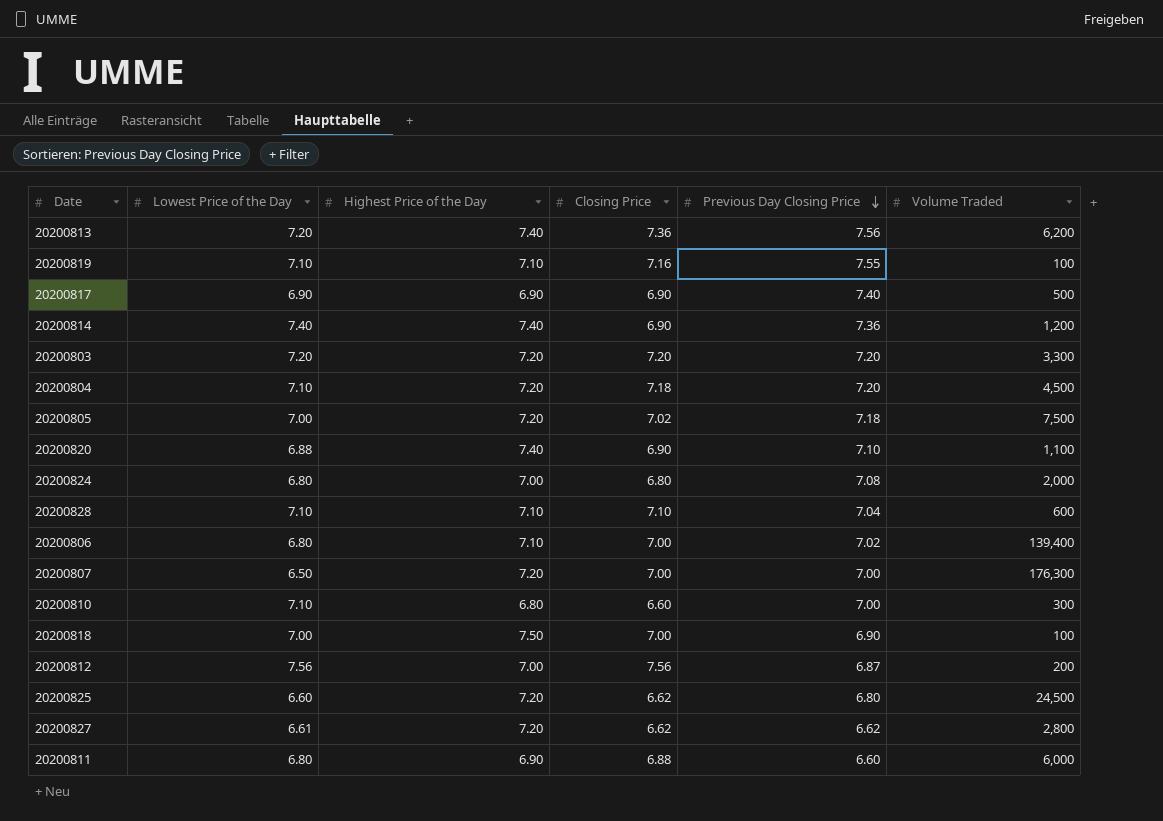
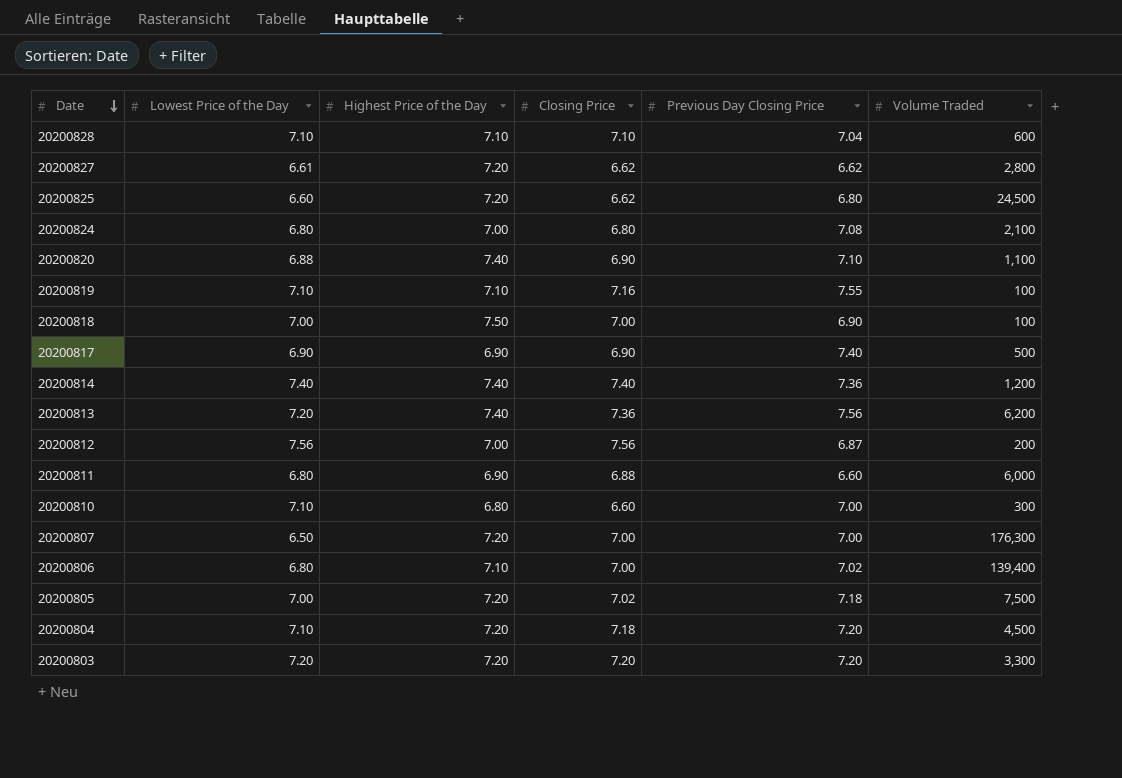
row order: Previous Day Closing Price descending -> Date descending
20200824 | Volume Traded: 2,000 -> 2,100
20200814 | Closing Price: 6.90 -> 7.40

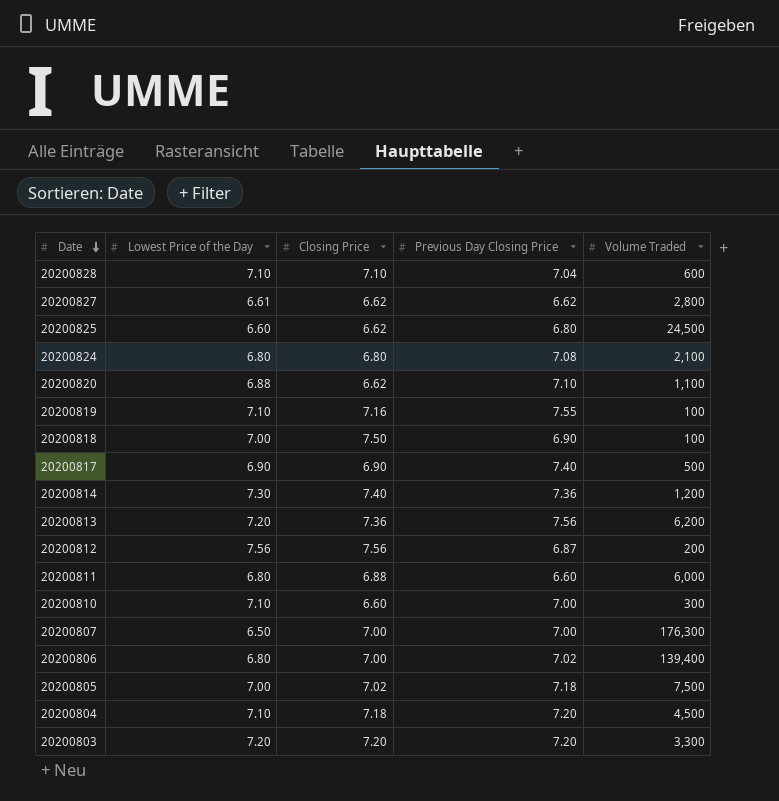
column Highest Price of the Day | position: 3 -> none
20200820 | Closing Price: 6.90 -> 6.62
20200818 | Closing Price: 7.00 -> 7.50
20200814 | Lowest Price of the Day: 7.40 -> 7.30

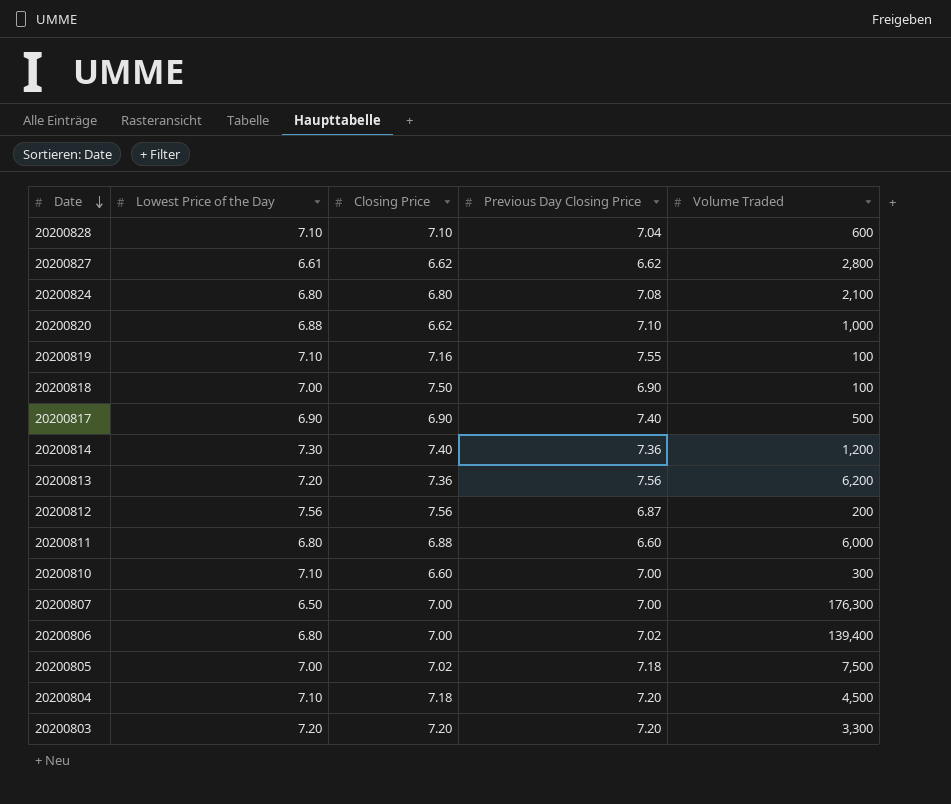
row 20200825: 6.60 | 6.62 | 6.80 | 24,500 -> none
20200820 | Volume Traded: 1,100 -> 1,000

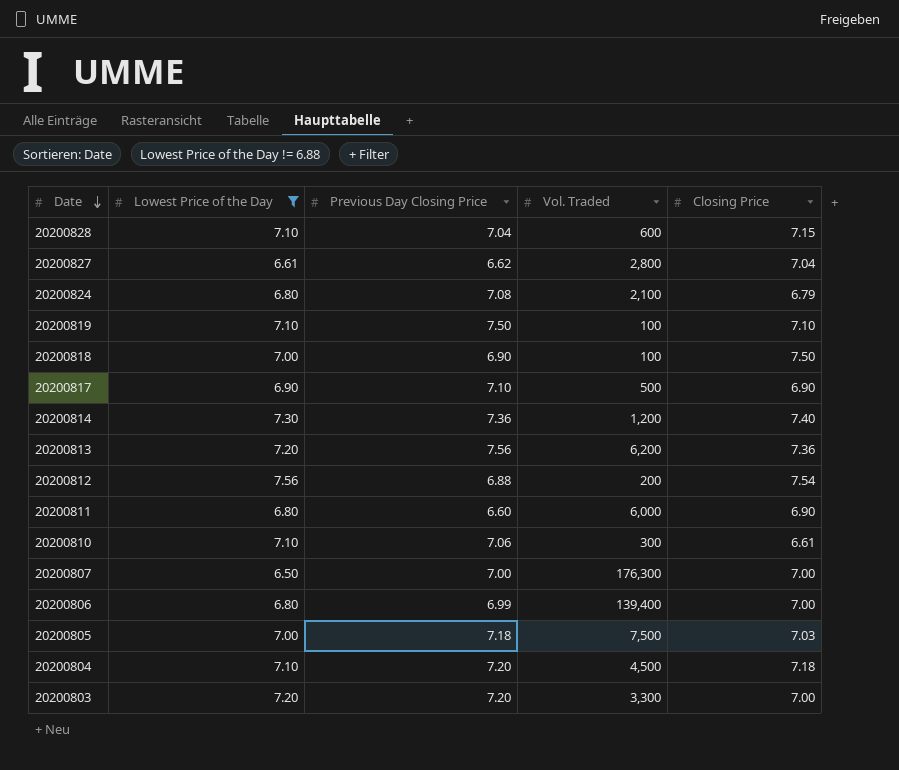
filter: none -> Lowest Price of the Day != 6.88
column name: Volume Traded -> Vol. Traded
column Closing Price | position: 3 -> 5
20200828 | Closing Price: 7.10 -> 7.15
20200827 | Closing Price: 6.62 -> 7.04
20200824 | Closing Price: 6.80 -> 6.79
20200819 | Previous Day Closing Price: 7.55 -> 7.50
20200819 | Closing Price: 7.16 -> 7.10
20200817 | Previous Day Closing Price: 7.40 -> 7.10
20200812 | Previous Day Closing Price: 6.87 -> 6.88
20200812 | Closing Price: 7.56 -> 7.54
20200811 | Closing Price: 6.88 -> 6.90
20200810 | Previous Day Closing Price: 7.00 -> 7.06
20200810 | Closing Price: 6.60 -> 6.61
20200806 | Previous Day Closing Price: 7.02 -> 6.99
20200805 | Closing Price: 7.02 -> 7.03
20200803 | Closing Price: 7.20 -> 7.00

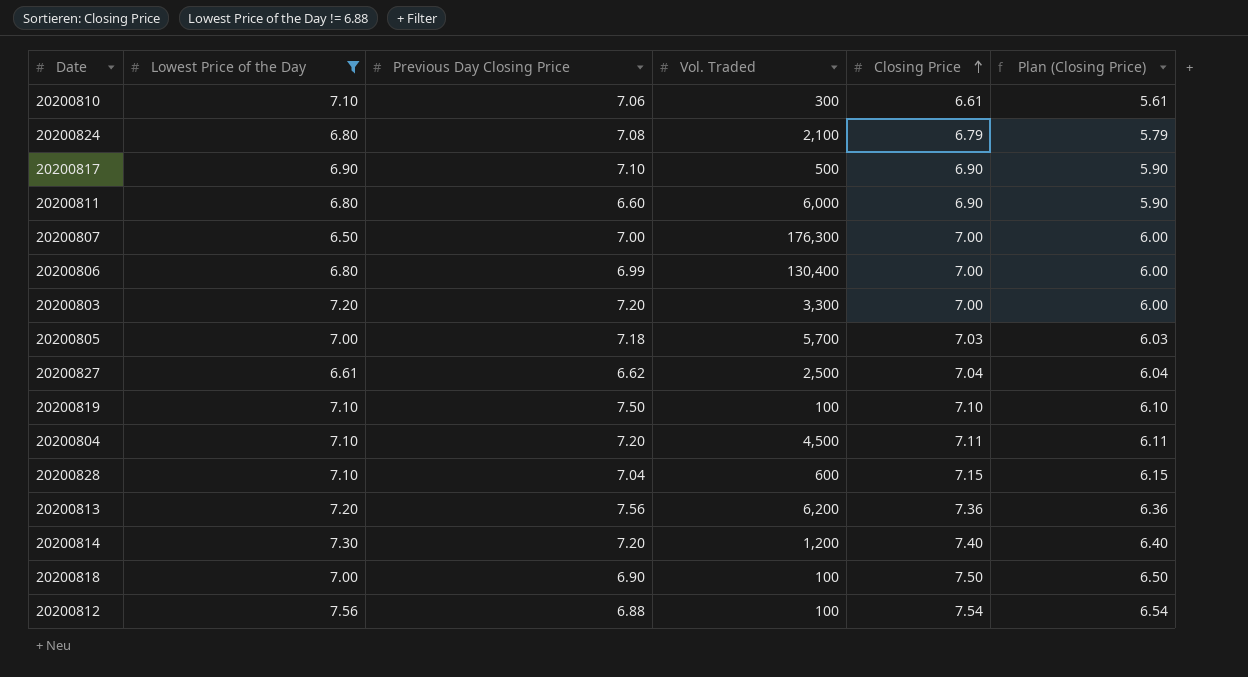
row order: Date descending -> Closing Price ascending
column Plan (Closing Price) | formula: none -> [Closing Price] - 1
20200806 | Vol. Traded: 139,400 -> 130,400
20200805 | Vol. Traded: 7,500 -> 5,700
20200827 | Vol. Traded: 2,800 -> 2,500
20200804 | Closing Price: 7.18 -> 7.11
20200814 | Previous Day Closing Price: 7.36 -> 7.20
20200812 | Vol. Traded: 200 -> 100

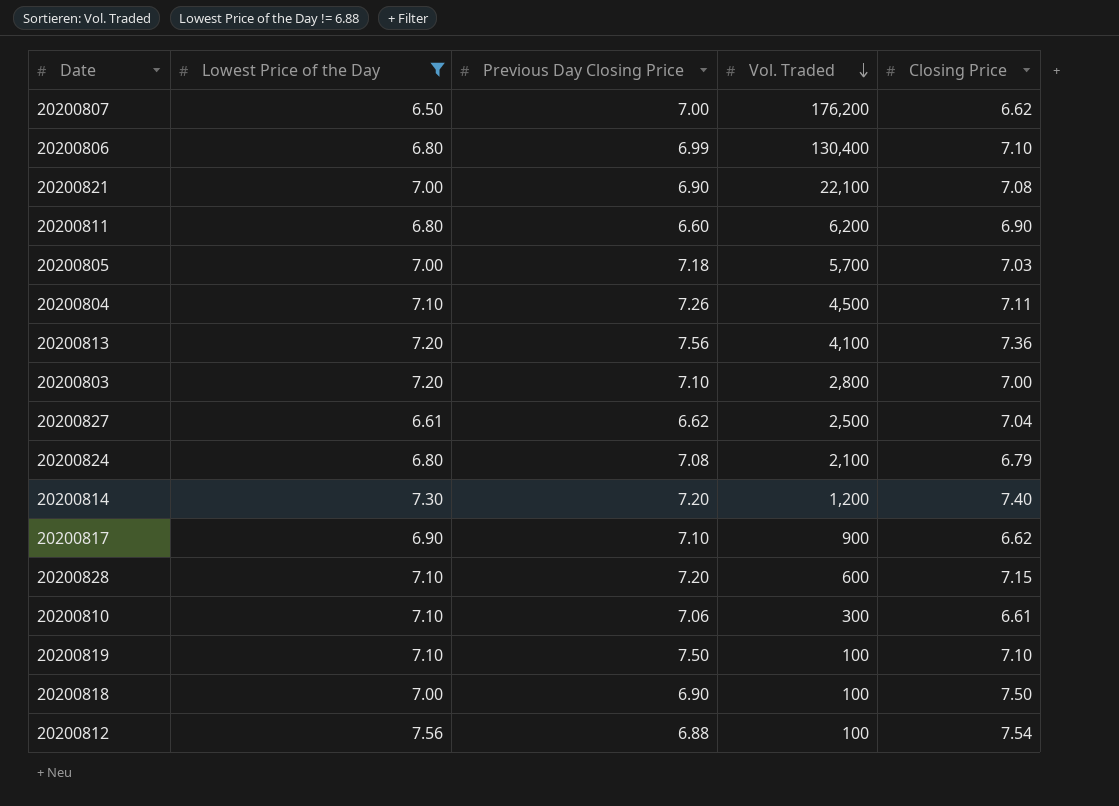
row order: Closing Price ascending -> Vol. Traded descending
column Plan (Closing Price) | formula: [Closing Price] - 1 -> none
20200807 | Vol. Traded: 176,300 -> 176,200
20200807 | Closing Price: 7.00 -> 6.62
20200806 | Closing Price: 7.00 -> 7.10
row 20200821: none -> 7.00 | 6.90 | 22,100 | 7.08
20200811 | Vol. Traded: 6,000 -> 6,200
20200804 | Previous Day Closing Price: 7.20 -> 7.26
20200813 | Vol. Traded: 6,200 -> 4,100
20200803 | Previous Day Closing Price: 7.20 -> 7.10
20200803 | Vol. Traded: 3,300 -> 2,800
20200817 | Vol. Traded: 500 -> 900
20200817 | Closing Price: 6.90 -> 6.62
20200828 | Previous Day Closing Price: 7.04 -> 7.20

